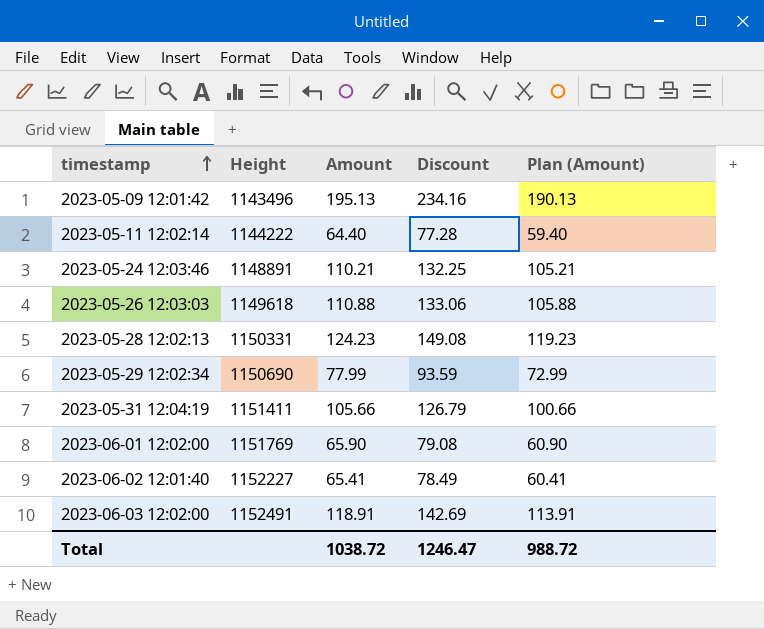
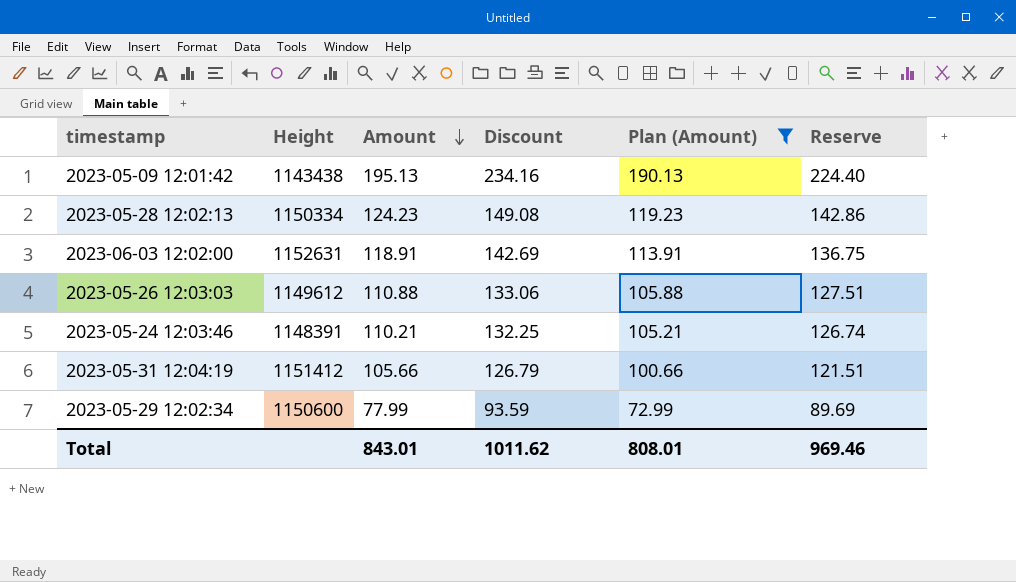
filter: none -> Plan (Amount) >= 72.99
row order: timestamp ascending -> Amount descending
column Reserve | formula: none -> [Amount] * 1.15
2023-05-09 12:01:42 | Height: 1143496 -> 1143438
2023-05-28 12:02:13 | Height: 1150331 -> 1150334
2023-06-03 12:02:00 | Height: 1152491 -> 1152631
2023-05-26 12:03:03 | Height: 1149618 -> 1149612
2023-05-24 12:03:46 | Height: 1148891 -> 1148391
2023-05-31 12:04:19 | Height: 1151411 -> 1151412
2023-05-29 12:02:34 | Height: 1150690 -> 1150600
Total | Amount: 1038.72 -> 843.01
Total | Discount: 1246.47 -> 1011.62
Total | Plan (Amount): 988.72 -> 808.01

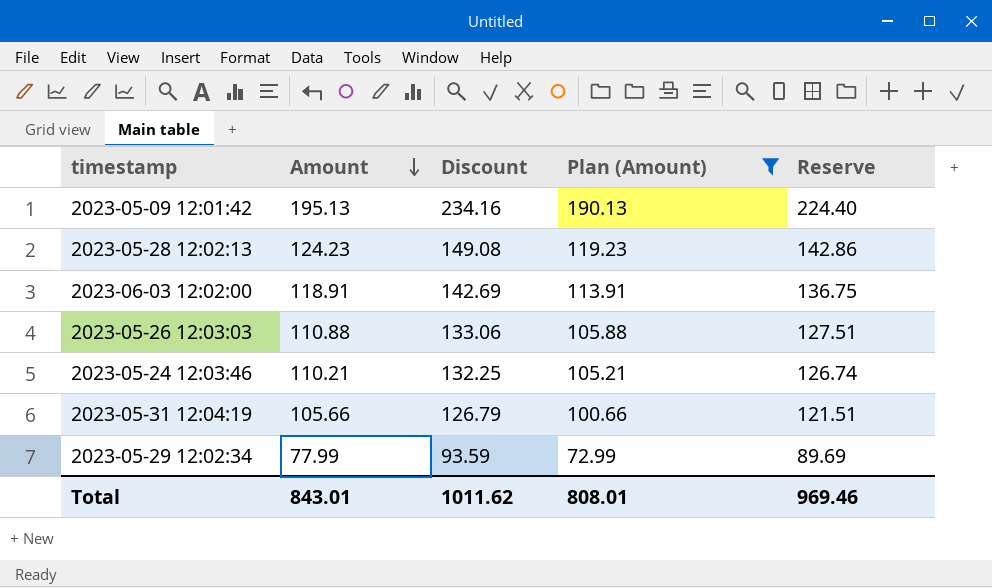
column Height | position: 2 -> none

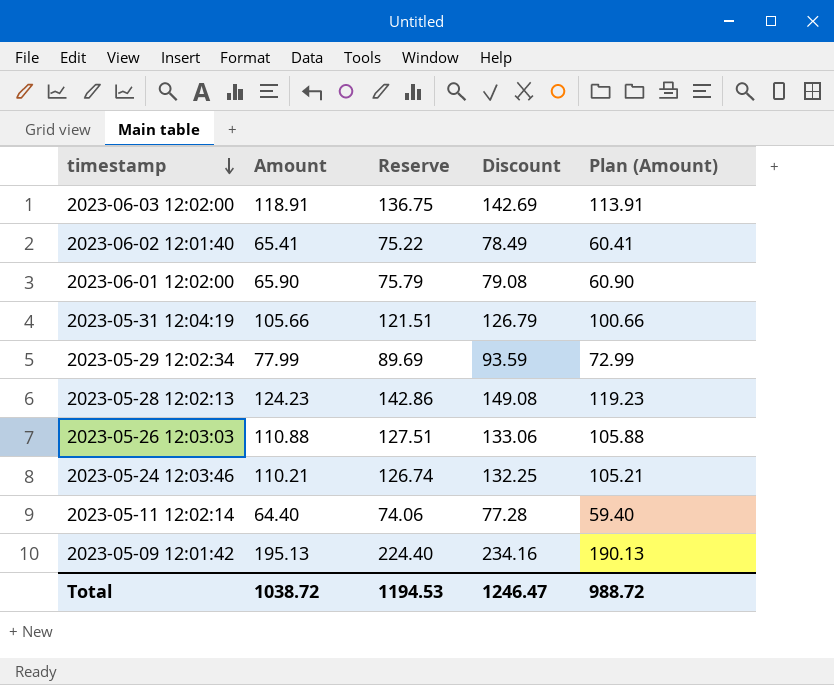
filter: Plan (Amount) >= 72.99 -> none
row order: Amount descending -> timestamp descending
column Reserve | position: 5 -> 3
Total | Amount: 843.01 -> 1038.72
Total | Reserve: 969.46 -> 1194.53
Total | Discount: 1011.62 -> 1246.47
Total | Plan (Amount): 808.01 -> 988.72

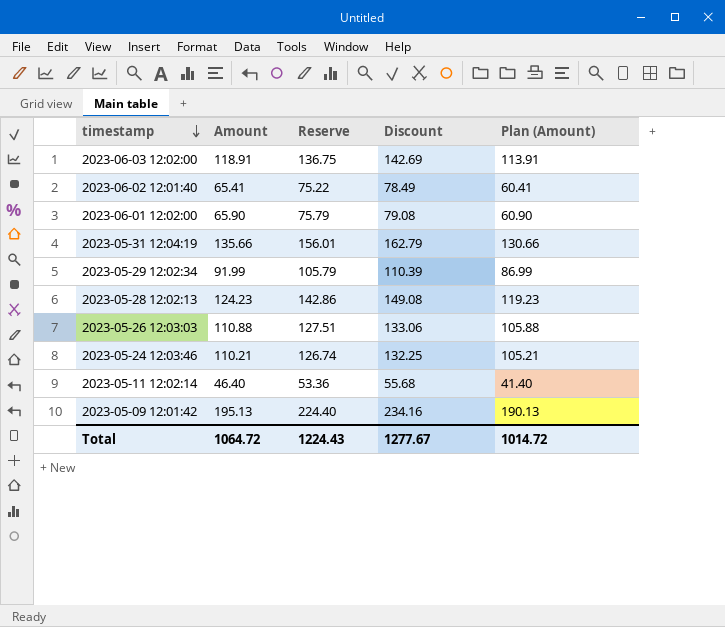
2023-05-31 12:04:19 | Amount: 105.66 -> 135.66
2023-05-31 12:04:19 | Reserve: 121.51 -> 156.01
2023-05-31 12:04:19 | Discount: 126.79 -> 162.79
2023-05-31 12:04:19 | Plan (Amount): 100.66 -> 130.66
2023-05-29 12:02:34 | Amount: 77.99 -> 91.99
2023-05-29 12:02:34 | Reserve: 89.69 -> 105.79
2023-05-29 12:02:34 | Discount: 93.59 -> 110.39
2023-05-29 12:02:34 | Plan (Amount): 72.99 -> 86.99
2023-05-11 12:02:14 | Amount: 64.40 -> 46.40
2023-05-11 12:02:14 | Reserve: 74.06 -> 53.36
2023-05-11 12:02:14 | Discount: 77.28 -> 55.68
2023-05-11 12:02:14 | Plan (Amount): 59.40 -> 41.40
Total | Amount: 1038.72 -> 1064.72
Total | Reserve: 1194.53 -> 1224.43
Total | Discount: 1246.47 -> 1277.67
Total | Plan (Amount): 988.72 -> 1014.72

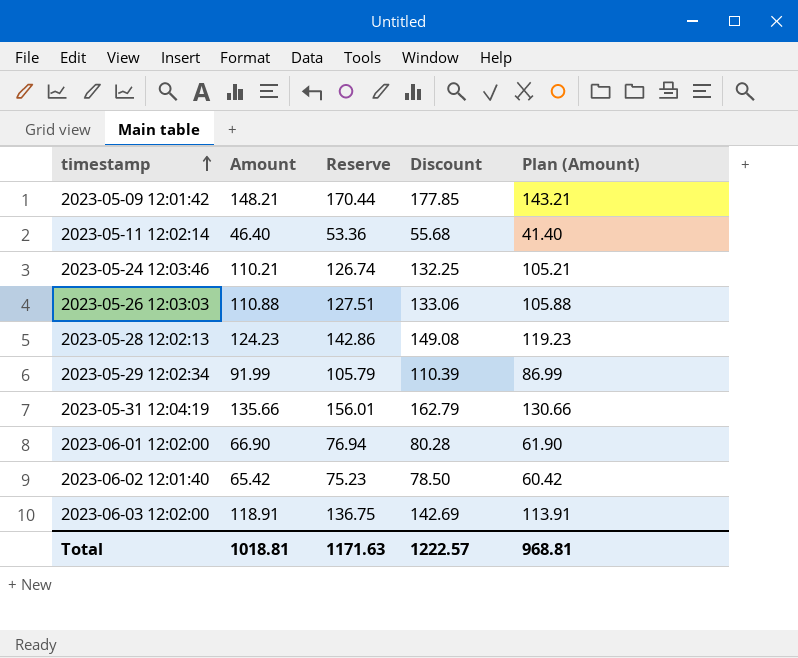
row order: timestamp descending -> timestamp ascending
2023-05-09 12:01:42 | Amount: 195.13 -> 148.21
2023-05-09 12:01:42 | Reserve: 224.40 -> 170.44
2023-05-09 12:01:42 | Discount: 234.16 -> 177.85
2023-05-09 12:01:42 | Plan (Amount): 190.13 -> 143.21
2023-06-01 12:02:00 | Amount: 65.90 -> 66.90
2023-06-01 12:02:00 | Reserve: 75.79 -> 76.94
2023-06-01 12:02:00 | Discount: 79.08 -> 80.28
2023-06-01 12:02:00 | Plan (Amount): 60.90 -> 61.90
2023-06-02 12:01:40 | Amount: 65.41 -> 65.42
2023-06-02 12:01:40 | Reserve: 75.22 -> 75.23
2023-06-02 12:01:40 | Discount: 78.49 -> 78.50
2023-06-02 12:01:40 | Plan (Amount): 60.41 -> 60.42
Total | Amount: 1064.72 -> 1018.81
Total | Reserve: 1224.43 -> 1171.63
Total | Discount: 1277.67 -> 1222.57
Total | Plan (Amount): 1014.72 -> 968.81

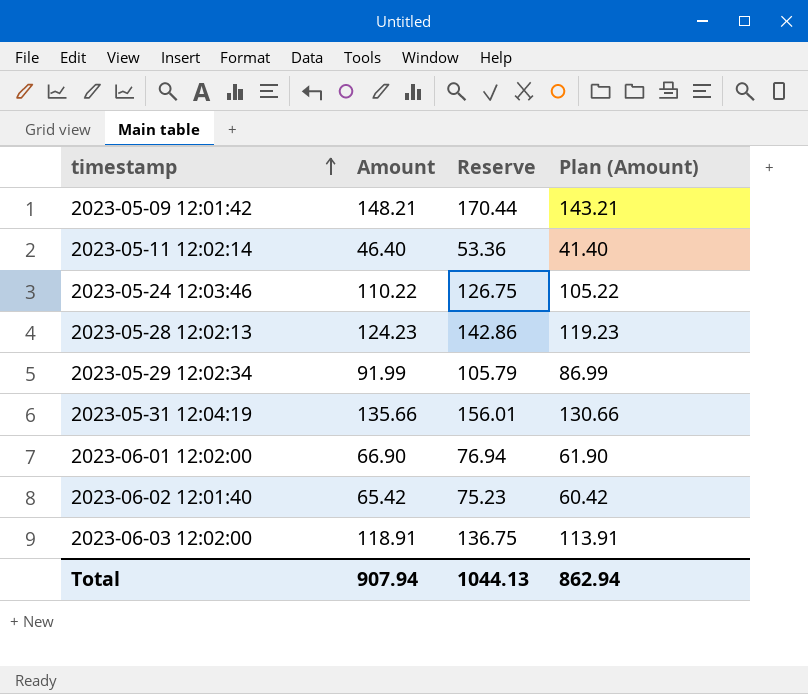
column Discount | formula: [Amount] * 1.2 -> none
row 2023-05-26 12:03:03: 110.88 | 127.51 | 133.06 | 105.88 -> none
2023-05-24 12:03:46 | Amount: 110.21 -> 110.22
2023-05-24 12:03:46 | Reserve: 126.74 -> 126.75
2023-05-24 12:03:46 | Plan (Amount): 105.21 -> 105.22
Total | Amount: 1018.81 -> 907.94
Total | Reserve: 1171.63 -> 1044.13
Total | Plan (Amount): 968.81 -> 862.94

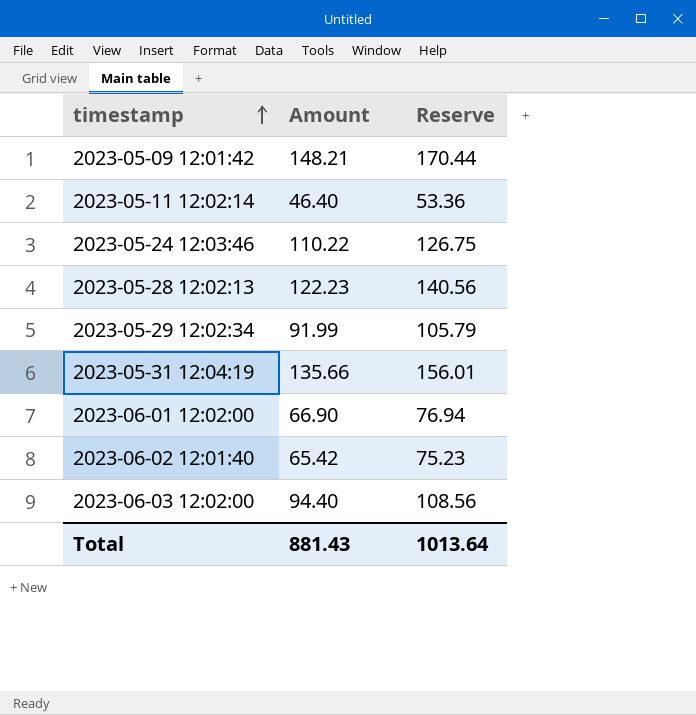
column Plan (Amount) | formula: [Amount] - 5 -> none
2023-05-28 12:02:13 | Amount: 124.23 -> 122.23
2023-05-28 12:02:13 | Reserve: 142.86 -> 140.56
2023-06-03 12:02:00 | Amount: 118.91 -> 94.40
2023-06-03 12:02:00 | Reserve: 136.75 -> 108.56
Total | Amount: 907.94 -> 881.43
Total | Reserve: 1044.13 -> 1013.64

